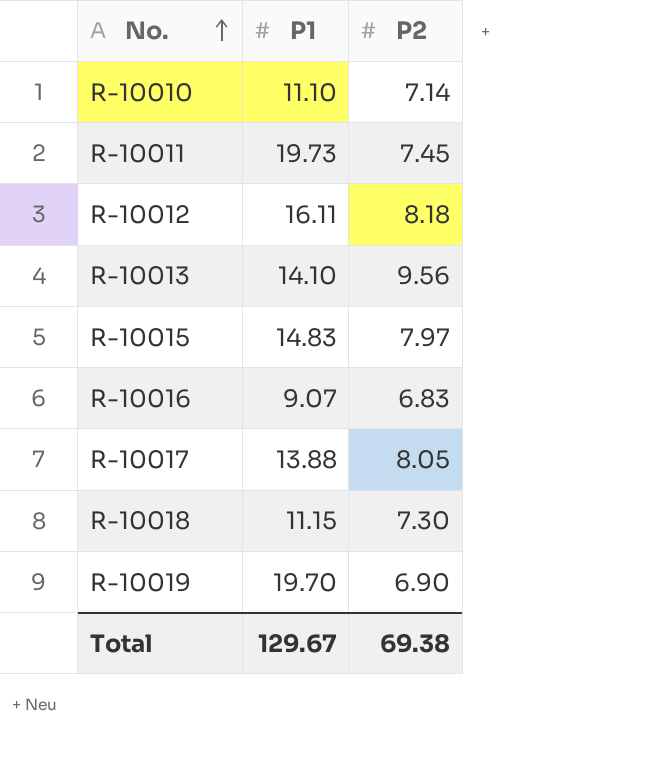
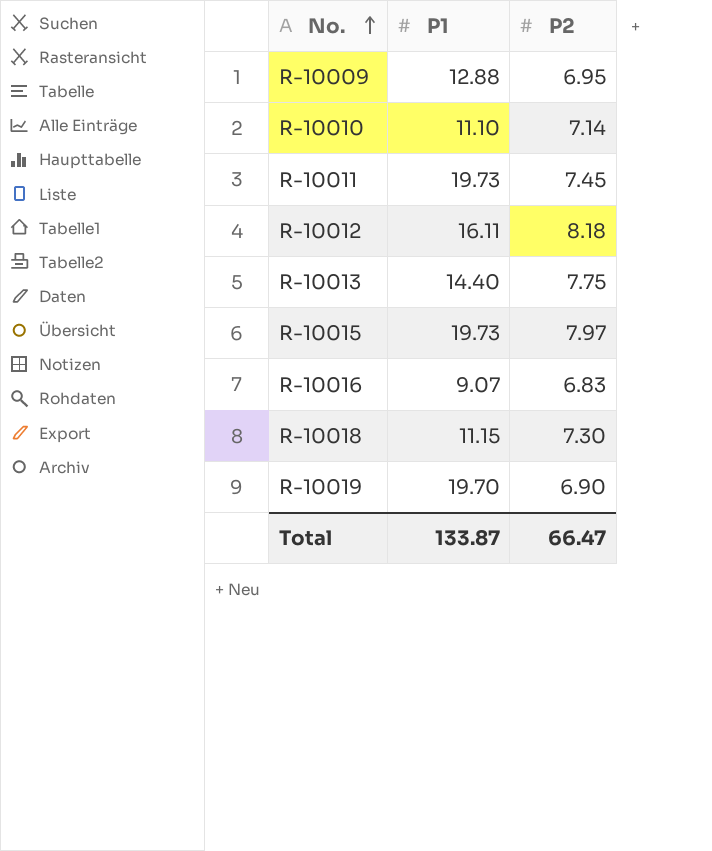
row R-10017: 13.88 | 8.05 -> none
row R-10009: none -> 12.88 | 6.95
R-10013 | P1: 14.10 -> 14.40
R-10013 | P2: 9.56 -> 7.75
R-10015 | P1: 14.83 -> 19.73
Total | P1: 129.67 -> 133.87
Total | P2: 69.38 -> 66.47

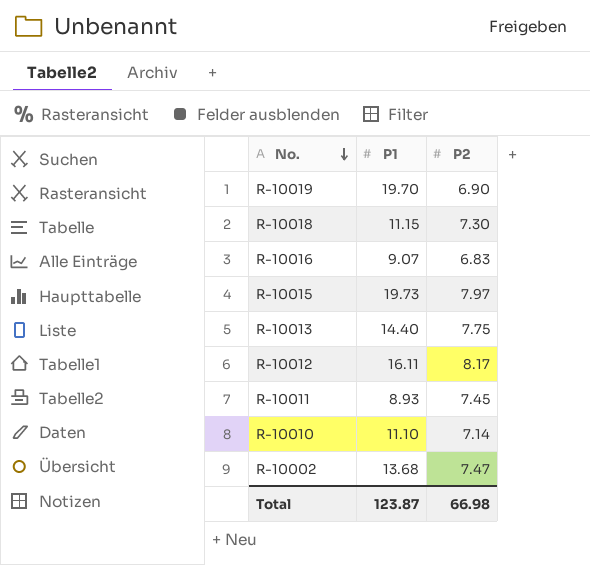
row order: No. ascending -> No. descending
row R-10009: 12.88 | 6.95 -> none
R-10012 | P2: 8.18 -> 8.17
R-10011 | P1: 19.73 -> 8.93
row R-10002: none -> 13.68 | 7.47
Total | P1: 133.87 -> 123.87
Total | P2: 66.47 -> 66.98

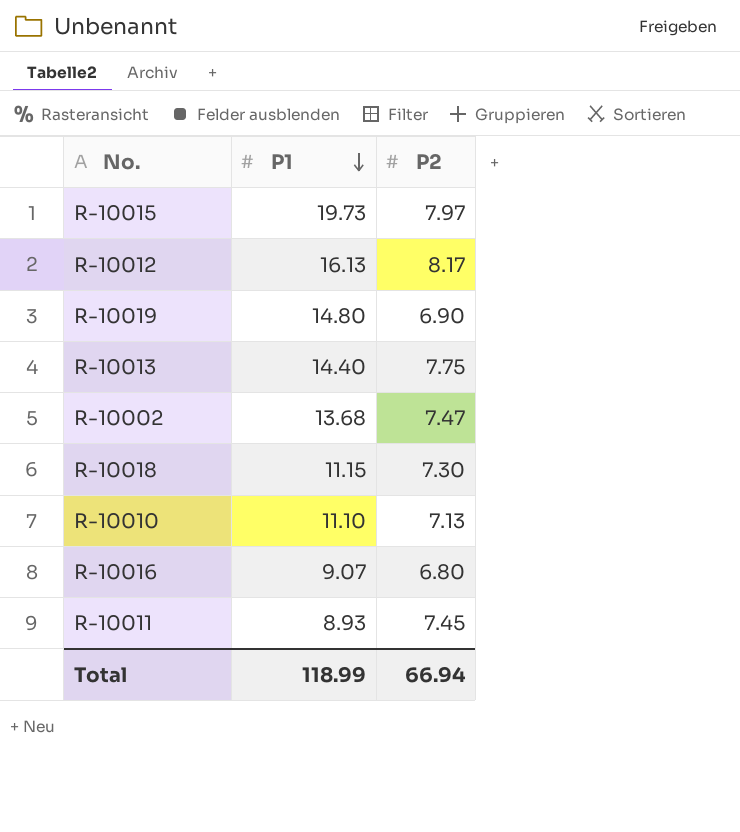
row order: No. descending -> P1 descending
R-10012 | P1: 16.11 -> 16.13
R-10019 | P1: 19.70 -> 14.80
R-10010 | P2: 7.14 -> 7.13
R-10016 | P2: 6.83 -> 6.80
Total | P1: 123.87 -> 118.99
Total | P2: 66.98 -> 66.94

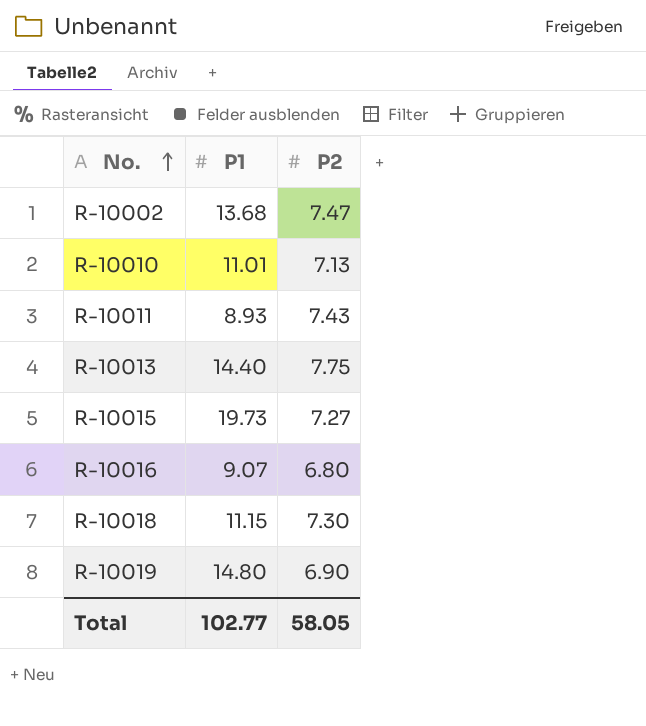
row order: P1 descending -> No. ascending
row R-10012: 16.13 | 8.17 -> none
R-10010 | P1: 11.10 -> 11.01
R-10011 | P2: 7.45 -> 7.43
R-10015 | P2: 7.97 -> 7.27
Total | P1: 118.99 -> 102.77
Total | P2: 66.94 -> 58.05

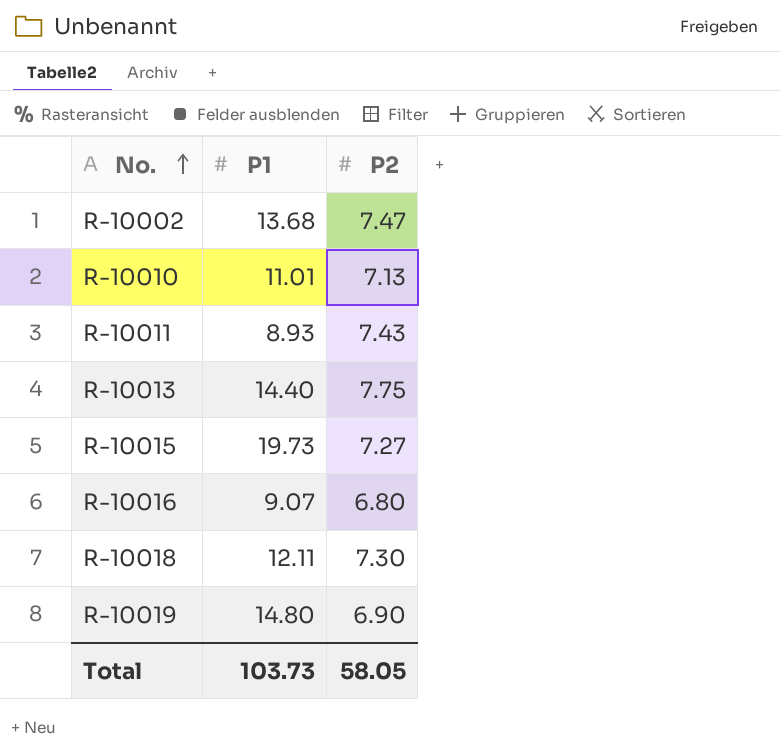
R-10018 | P1: 11.15 -> 12.11
Total | P1: 102.77 -> 103.73

